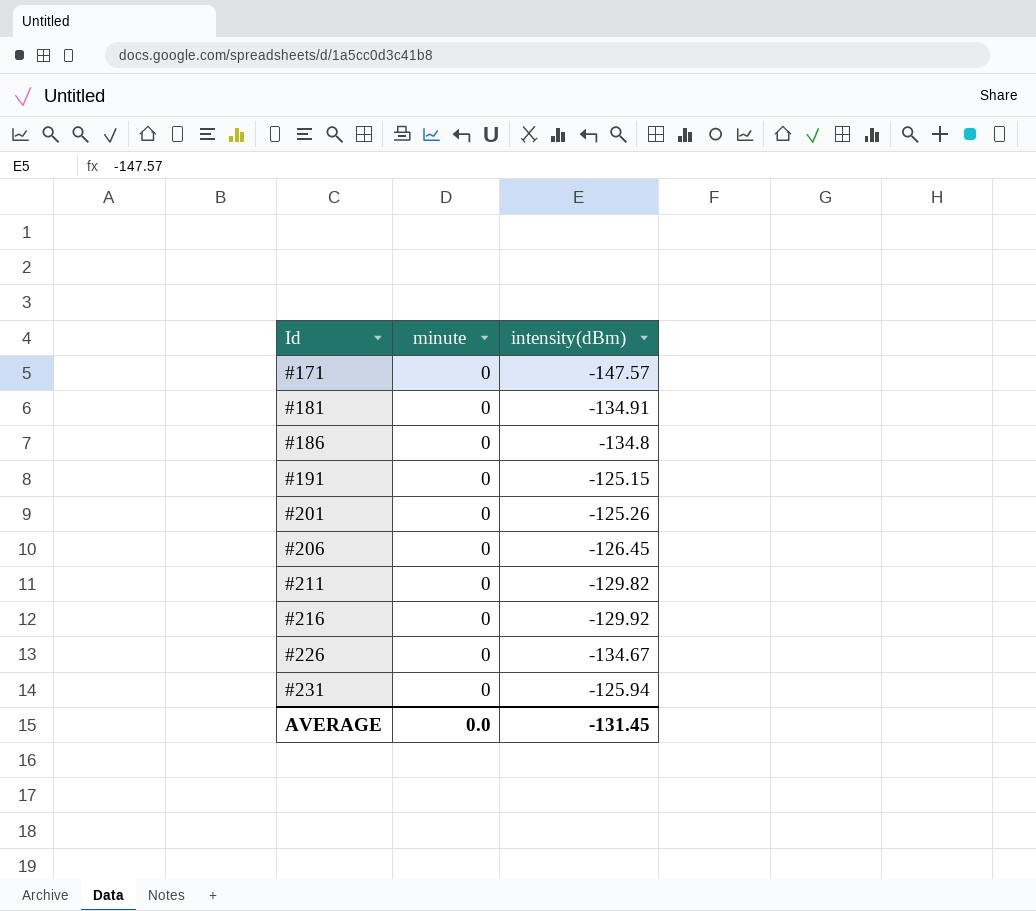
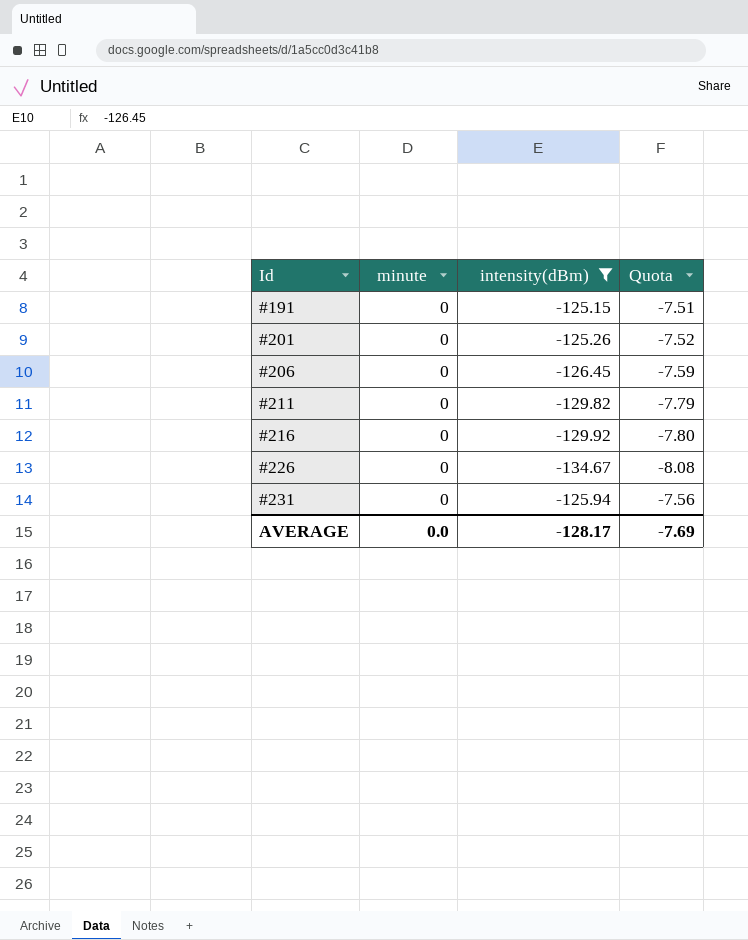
filter: none -> intensity(dBm) >= -134.67
column Quota | formula: none -> [intensity(dBm)] * 0.06
AVERAGE | intensity(dBm): -131.45 -> -128.17

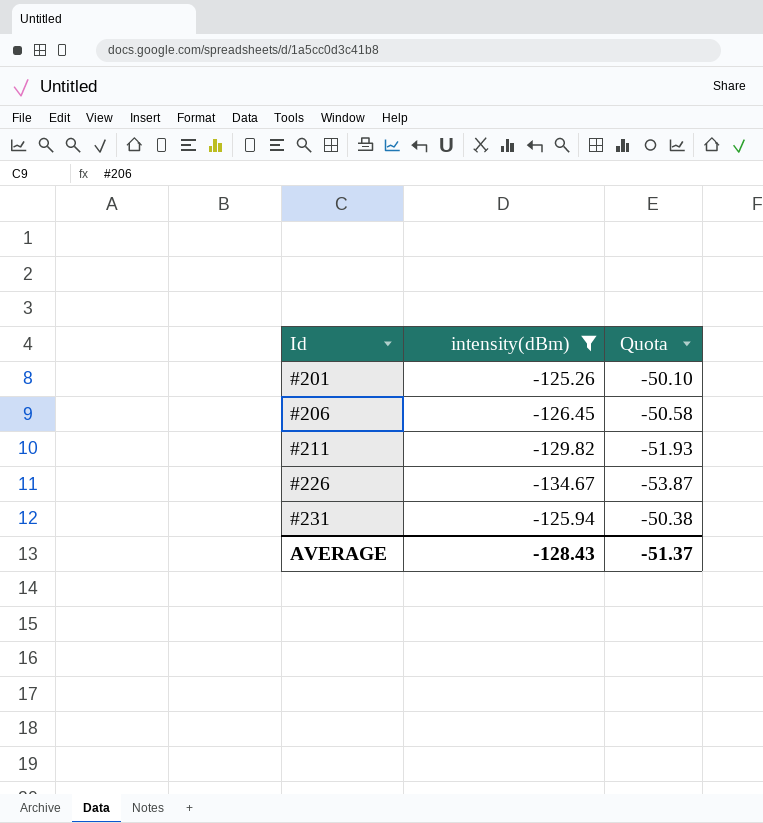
column minute | position: 2 -> none
column Quota | formula: [intensity(dBm)] * 0.06 -> [intensity(dBm)] * 0.4
row #191: 0 | -125.15 | -7.51 -> none
row #216: 0 | -129.92 | -7.80 -> none
AVERAGE | intensity(dBm): -128.17 -> -128.43
AVERAGE | Quota: -7.69 -> -51.37

